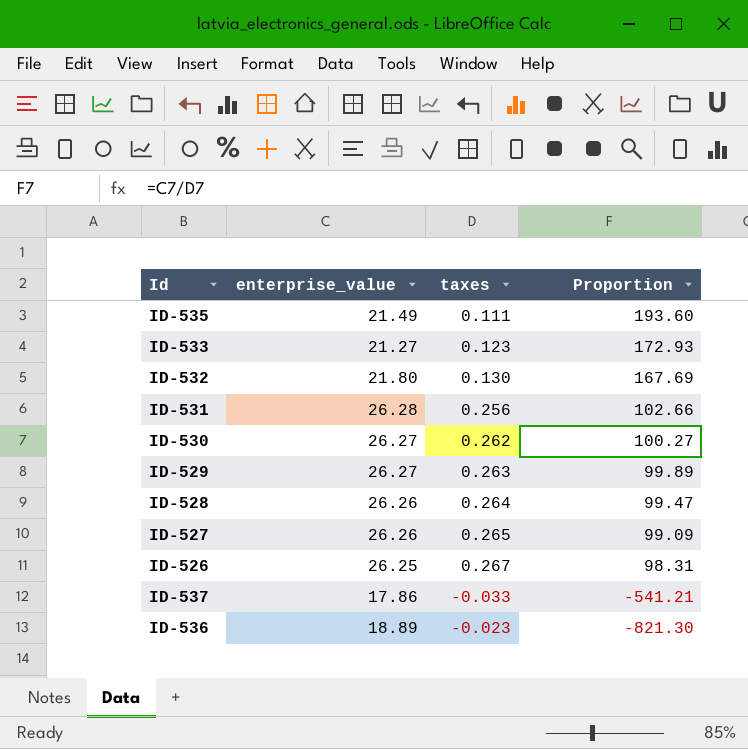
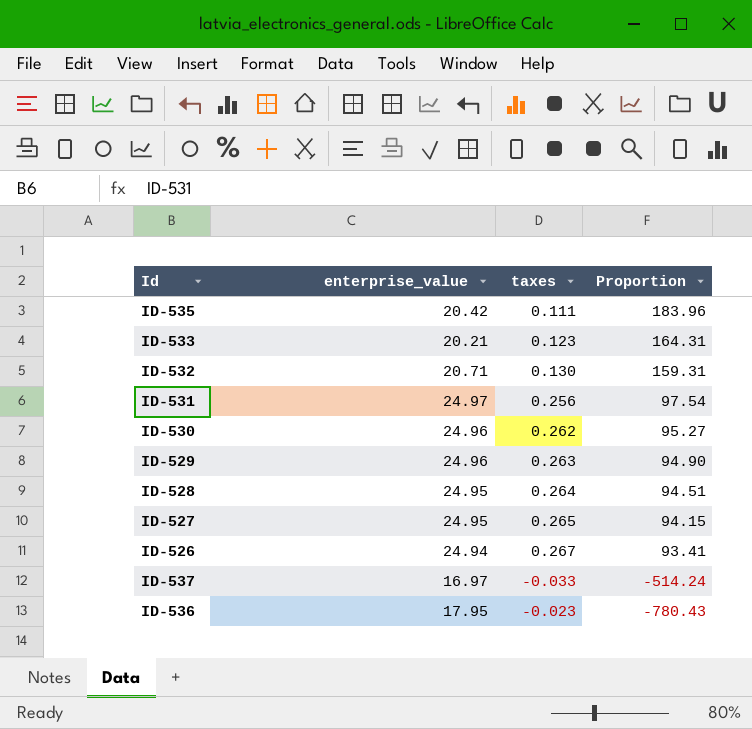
ID-535 | enterprise_value: 21.49 -> 20.42
ID-535 | Proportion: 193.60 -> 183.96
ID-533 | enterprise_value: 21.27 -> 20.21
ID-533 | Proportion: 172.93 -> 164.31
ID-532 | enterprise_value: 21.80 -> 20.71
ID-532 | Proportion: 167.69 -> 159.31
ID-531 | enterprise_value: 26.28 -> 24.97
ID-531 | Proportion: 102.66 -> 97.54
ID-530 | enterprise_value: 26.27 -> 24.96
ID-530 | Proportion: 100.27 -> 95.27
ID-529 | enterprise_value: 26.27 -> 24.96
ID-529 | Proportion: 99.89 -> 94.90
ID-528 | enterprise_value: 26.26 -> 24.95
ID-528 | Proportion: 99.47 -> 94.51
ID-527 | enterprise_value: 26.26 -> 24.95
ID-527 | Proportion: 99.09 -> 94.15
ID-526 | enterprise_value: 26.25 -> 24.94
ID-526 | Proportion: 98.31 -> 93.41
ID-537 | enterprise_value: 17.86 -> 16.97
ID-537 | Proportion: -541.21 -> -514.24
ID-536 | enterprise_value: 18.89 -> 17.95
ID-536 | Proportion: -821.30 -> -780.43

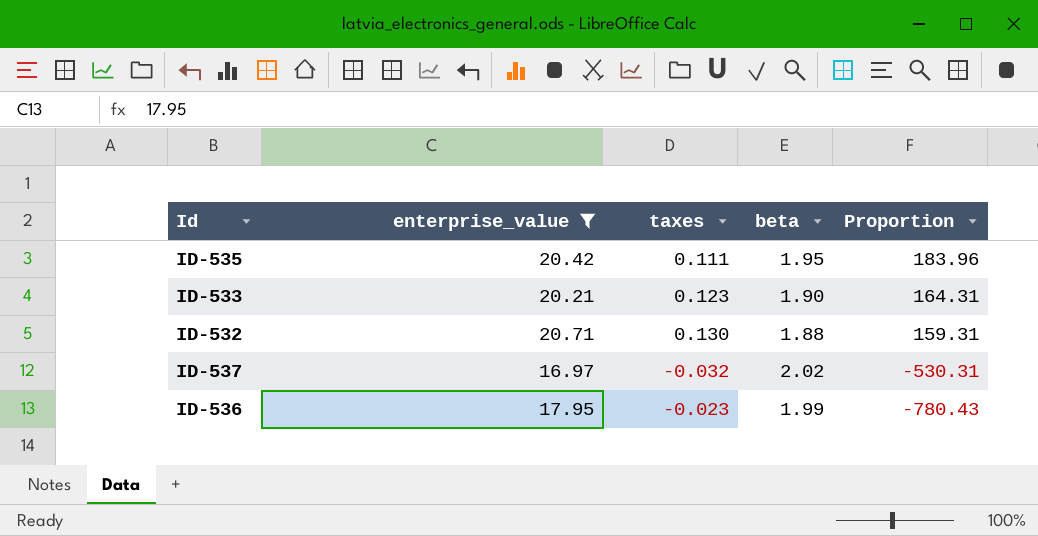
filter: none -> enterprise_value <= 20.71
column beta | position: none -> 4
ID-537 | taxes: -0.033 -> -0.032
ID-537 | Proportion: -514.24 -> -530.31

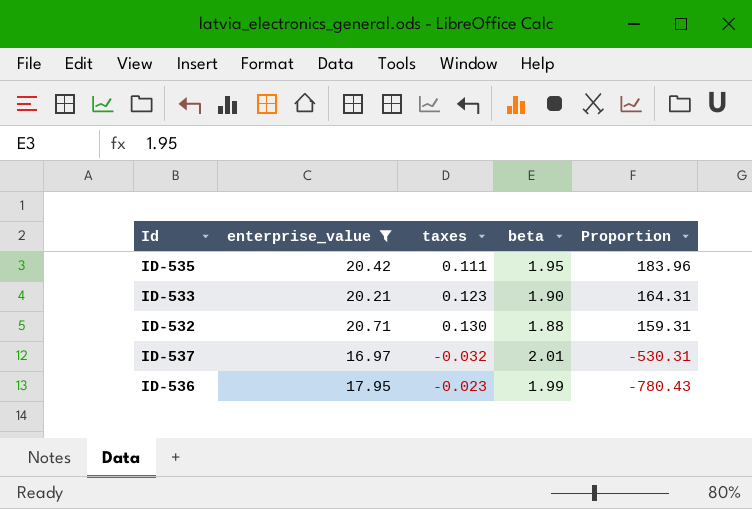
ID-537 | beta: 2.02 -> 2.01

